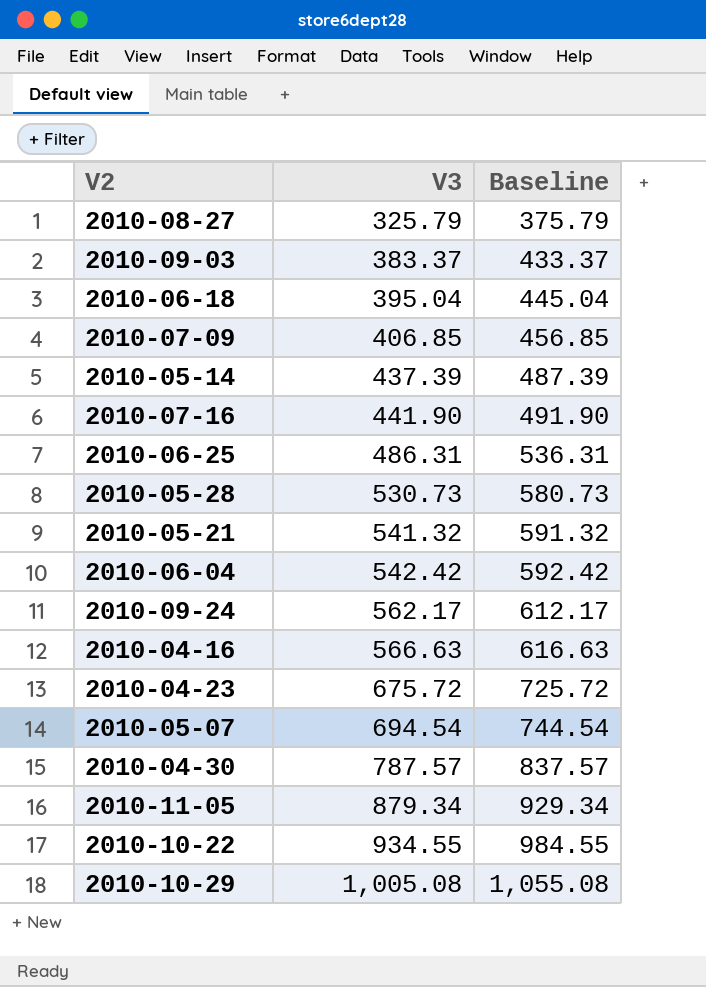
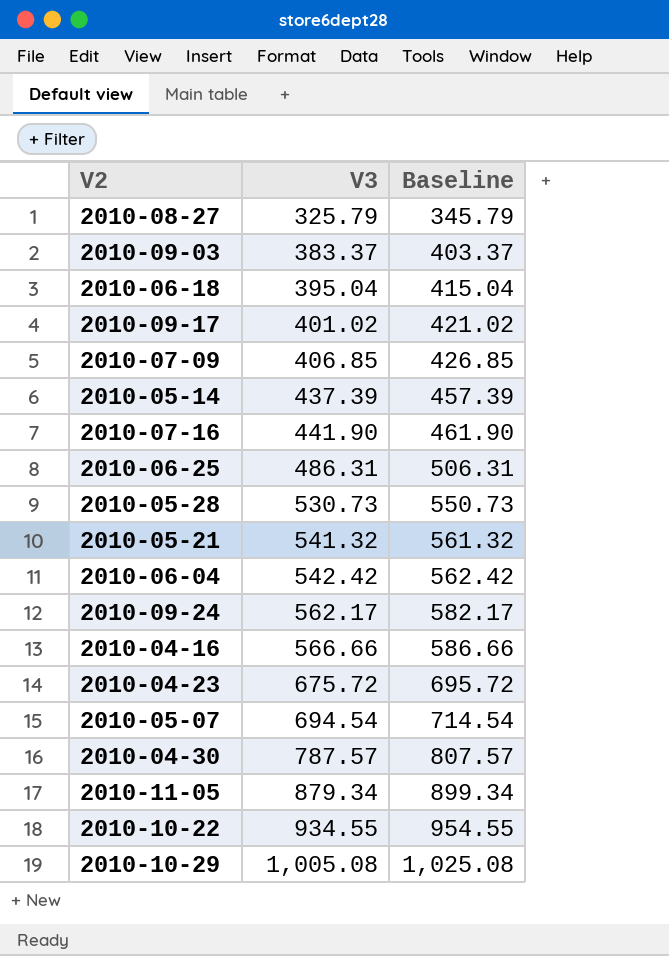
column Baseline | formula: [V3] + 50 -> [V3] + 20
row 2010-09-17: none -> 401.02 | 421.02
2010-04-16 | V3: 566.63 -> 566.66

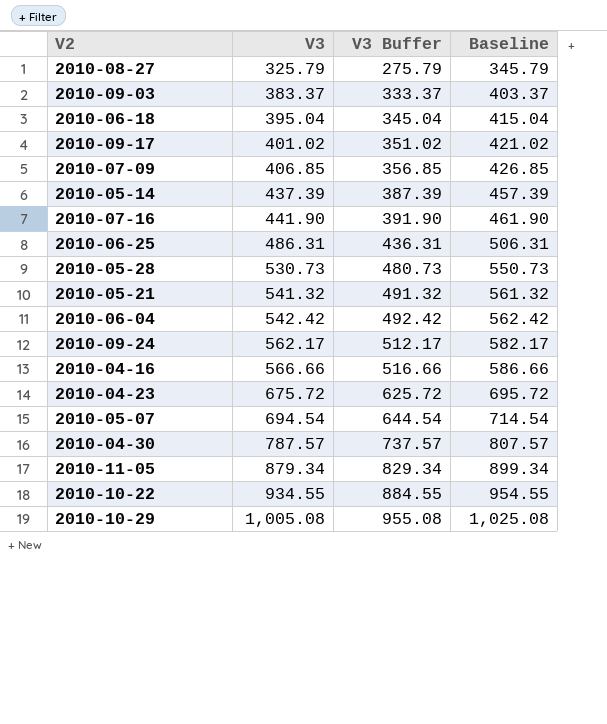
column V3 Buffer | formula: none -> [V3] - 50

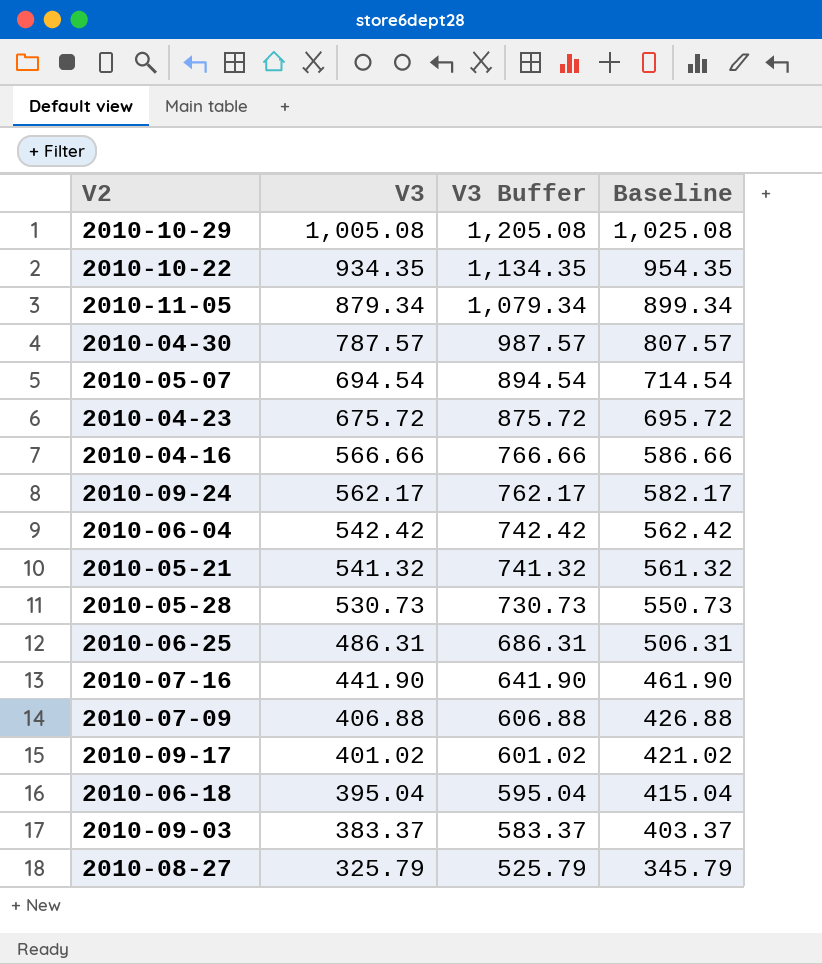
row order: V3 ascending -> V3 descending
column V3 Buffer | formula: [V3] - 50 -> [V3] + 200
row 2010-05-14: 437.39 | 387.39 | 457.39 -> none
2010-10-22 | V3: 934.55 -> 934.35
2010-10-22 | Baseline: 954.55 -> 954.35
2010-07-09 | V3: 406.85 -> 406.88
2010-07-09 | Baseline: 426.85 -> 426.88

